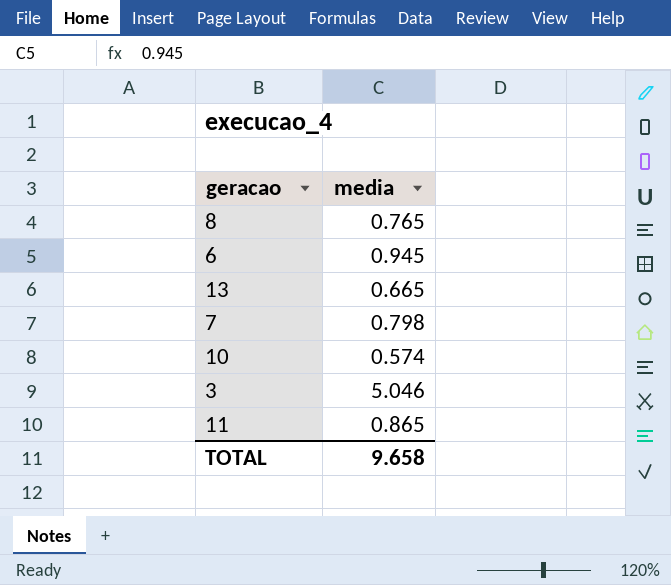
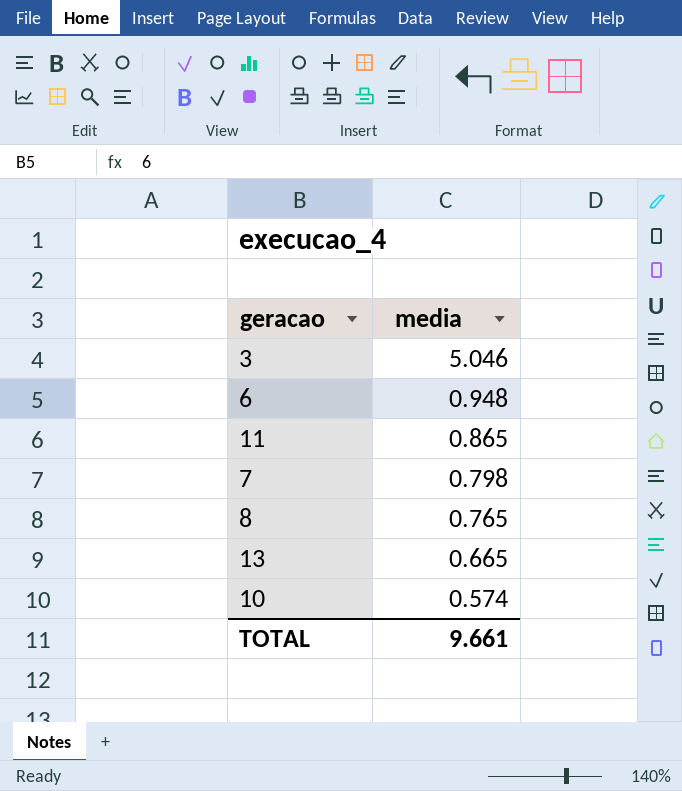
row order: none -> media descending
6 | media: 0.945 -> 0.948
TOTAL | media: 9.658 -> 9.661

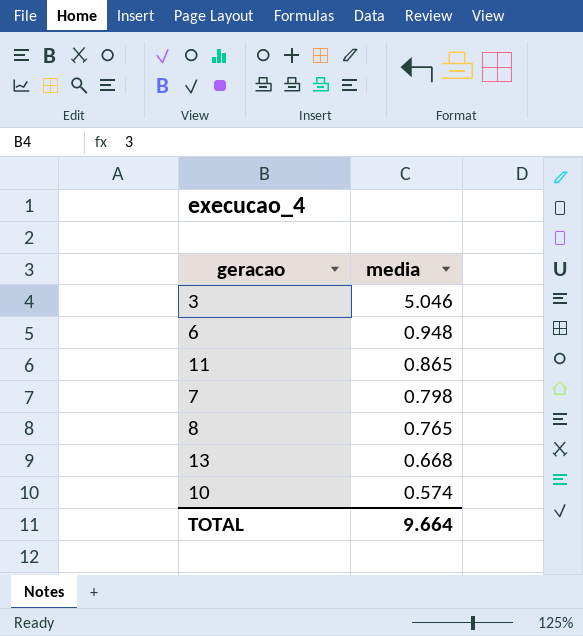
13 | media: 0.665 -> 0.668
TOTAL | media: 9.661 -> 9.664

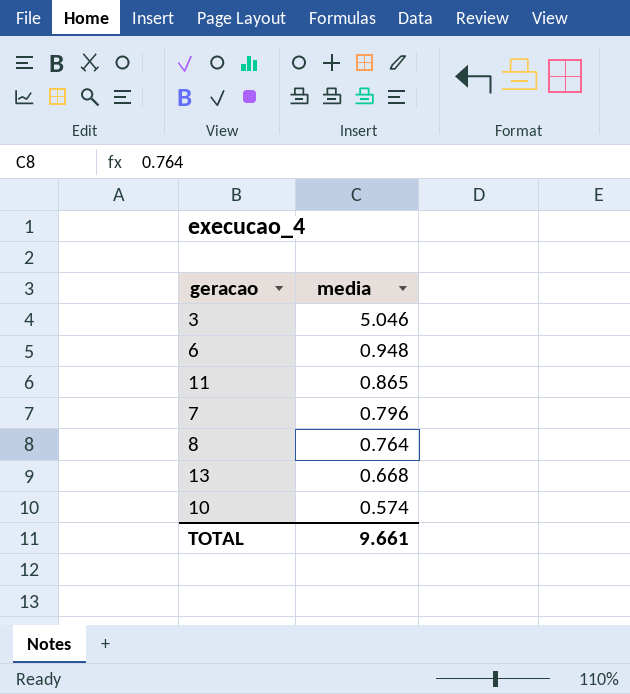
7 | media: 0.798 -> 0.796
8 | media: 0.765 -> 0.764
TOTAL | media: 9.664 -> 9.661

